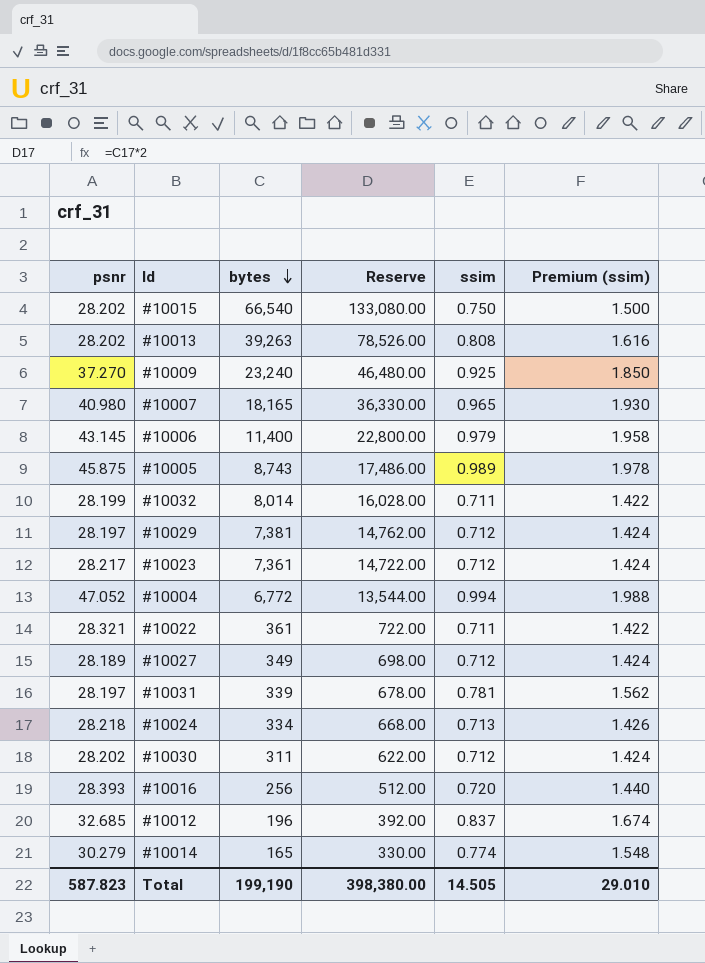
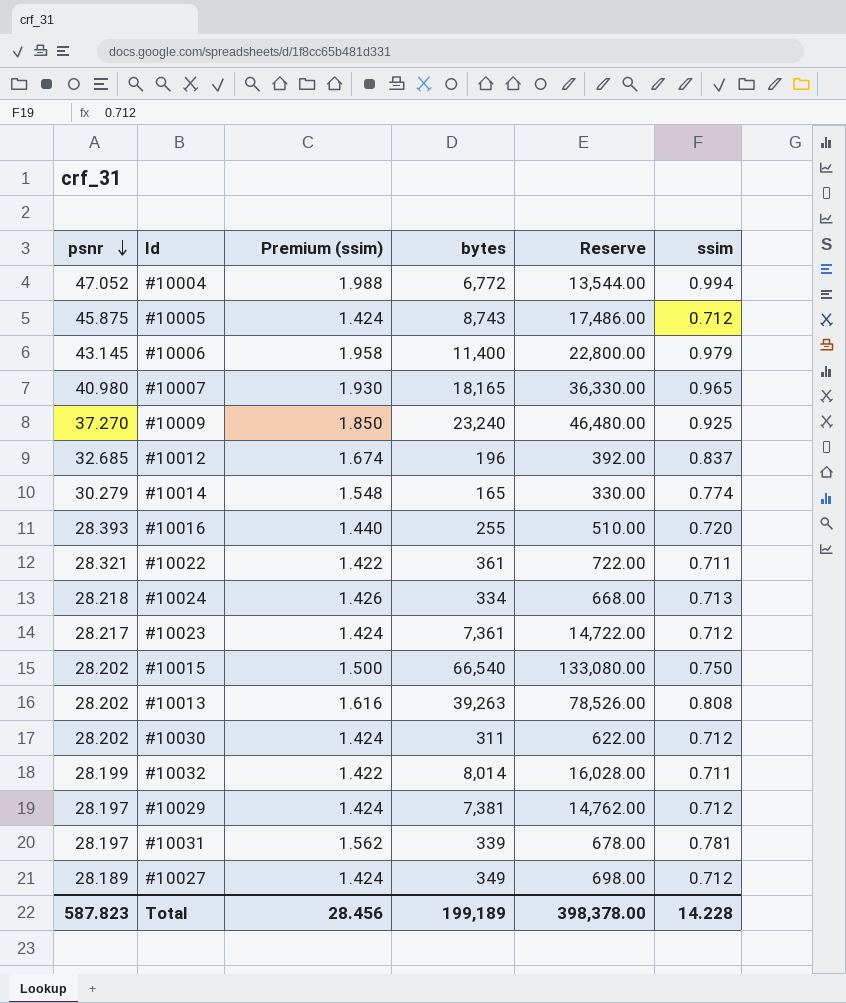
row order: bytes descending -> psnr descending
column Premium (ssim) | position: 6 -> 3
#10005 | Premium (ssim): 1.978 -> 1.424
#10005 | ssim: 0.989 -> 0.712
#10016 | bytes: 256 -> 255
#10016 | Reserve: 512.00 -> 510.00
Total | Premium (ssim): 29.010 -> 28.456
Total | bytes: 199,190 -> 199,189
Total | Reserve: 398,380.00 -> 398,378.00
Total | ssim: 14.505 -> 14.228

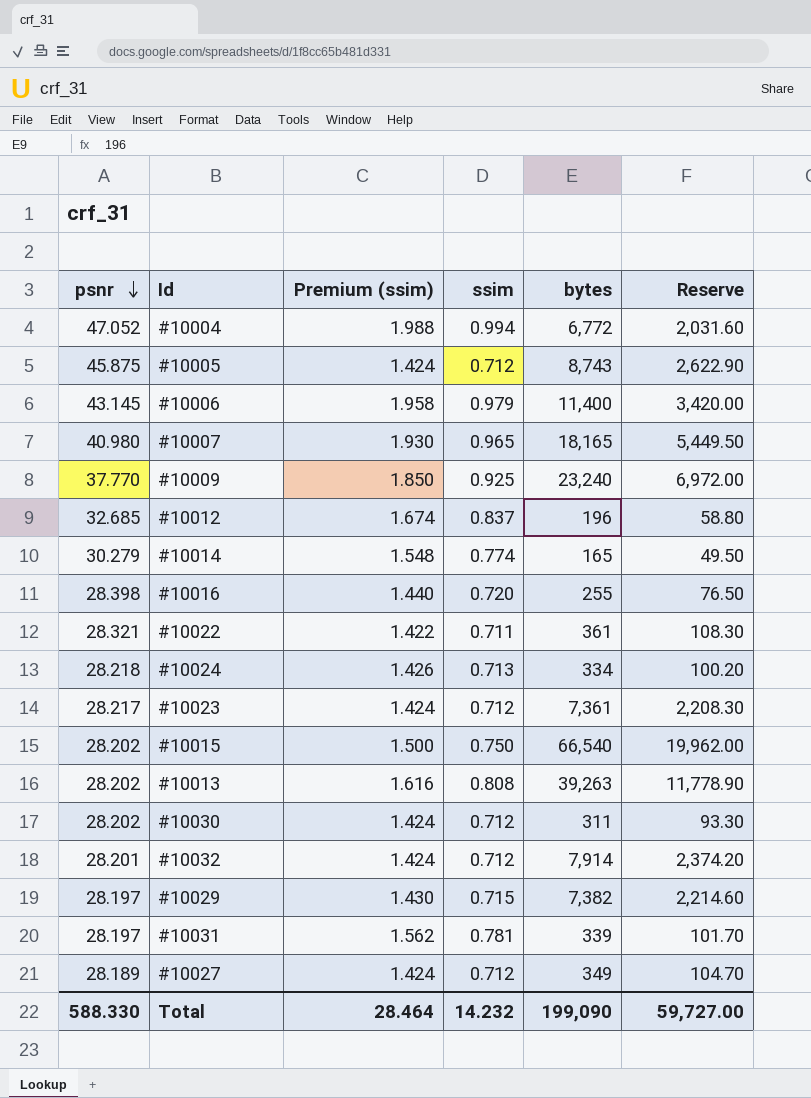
column ssim | position: 6 -> 4
column Reserve | formula: [bytes] * 2 -> [bytes] * 0.3
#10009 | psnr: 37.270 -> 37.770
#10016 | psnr: 28.393 -> 28.398
#10032 | psnr: 28.199 -> 28.201
#10032 | Premium (ssim): 1.422 -> 1.424
#10032 | ssim: 0.711 -> 0.712
#10032 | bytes: 8,014 -> 7,914
#10029 | Premium (ssim): 1.424 -> 1.430
#10029 | ssim: 0.712 -> 0.715
#10029 | bytes: 7,381 -> 7,382
Total | psnr: 587.823 -> 588.330
Total | Premium (ssim): 28.456 -> 28.464
Total | ssim: 14.228 -> 14.232
Total | bytes: 199,189 -> 199,090
Total | Reserve: 398,378.00 -> 59,727.00

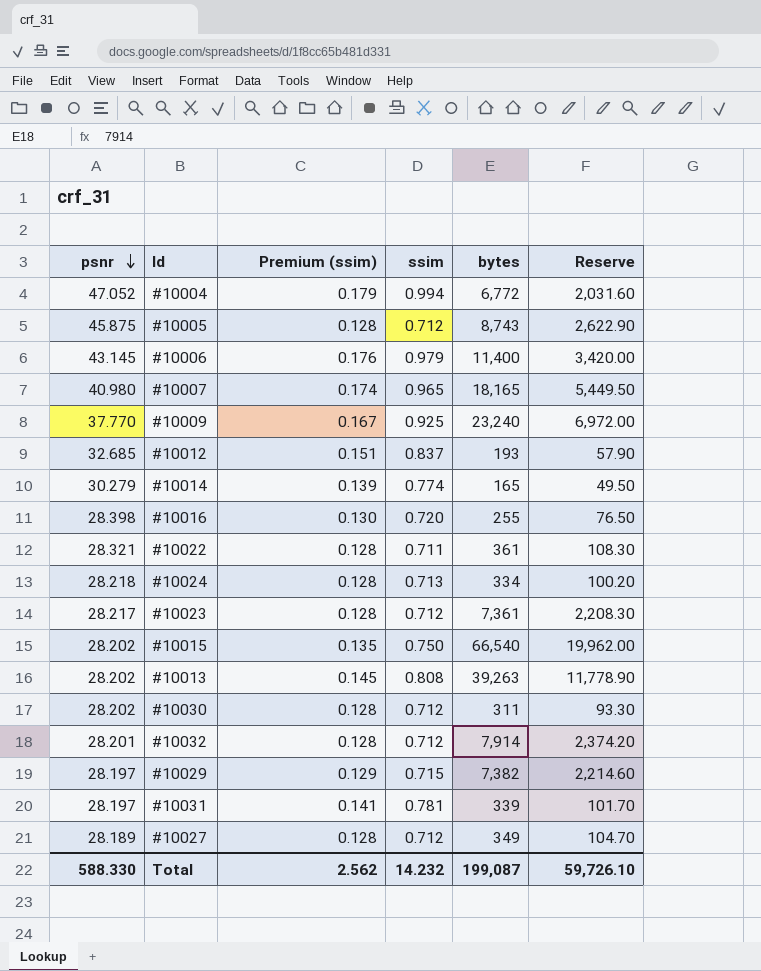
column Premium (ssim) | formula: [ssim] * 2 -> [ssim] * 0.18
#10012 | bytes: 196 -> 193
#10012 | Reserve: 58.80 -> 57.90
Total | Premium (ssim): 28.464 -> 2.562
Total | bytes: 199,090 -> 199,087
Total | Reserve: 59,727.00 -> 59,726.10

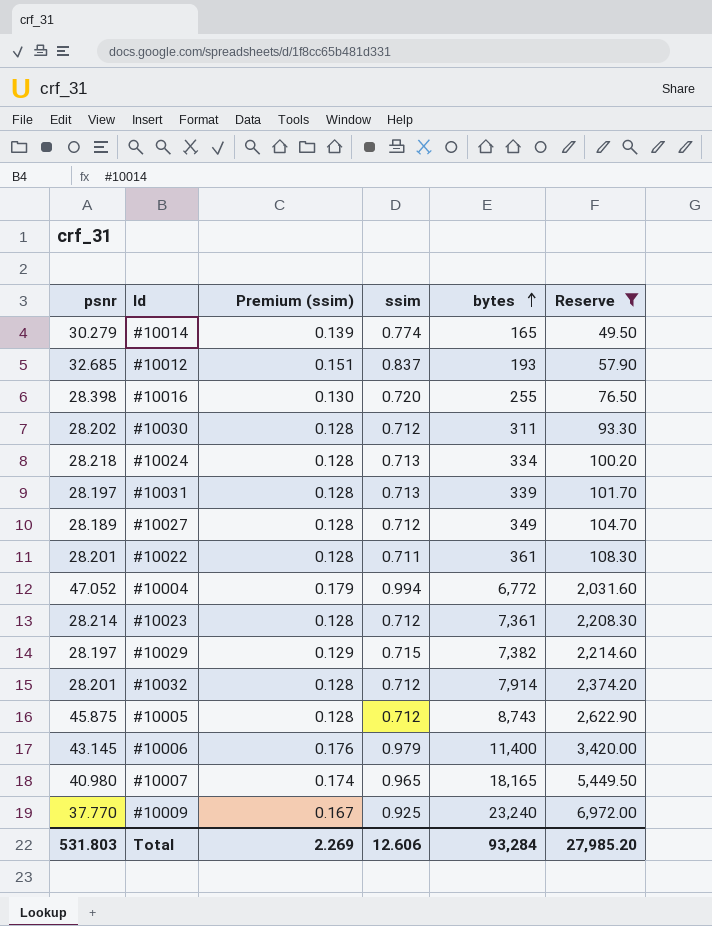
filter: none -> Reserve <= 6,972.00
row order: psnr descending -> bytes ascending
#10031 | Premium (ssim): 0.141 -> 0.128
#10031 | ssim: 0.781 -> 0.713
#10022 | psnr: 28.321 -> 28.201
#10023 | psnr: 28.217 -> 28.214
Total | psnr: 588.330 -> 531.803
Total | Premium (ssim): 2.562 -> 2.269
Total | ssim: 14.232 -> 12.606
Total | bytes: 199,087 -> 93,284
Total | Reserve: 59,726.10 -> 27,985.20

